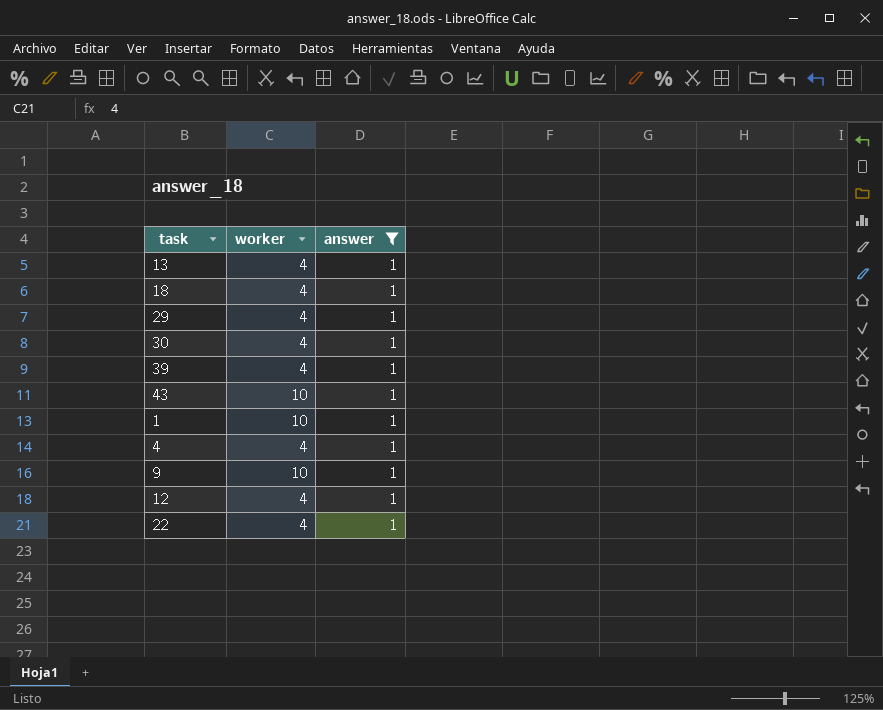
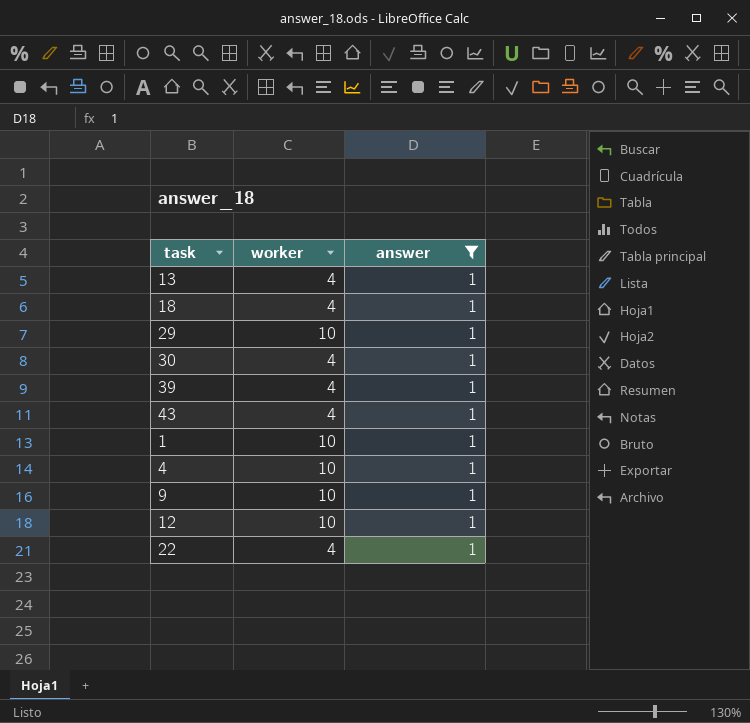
29 | worker: 4 -> 10
43 | worker: 10 -> 4
4 | worker: 4 -> 10
12 | worker: 4 -> 10

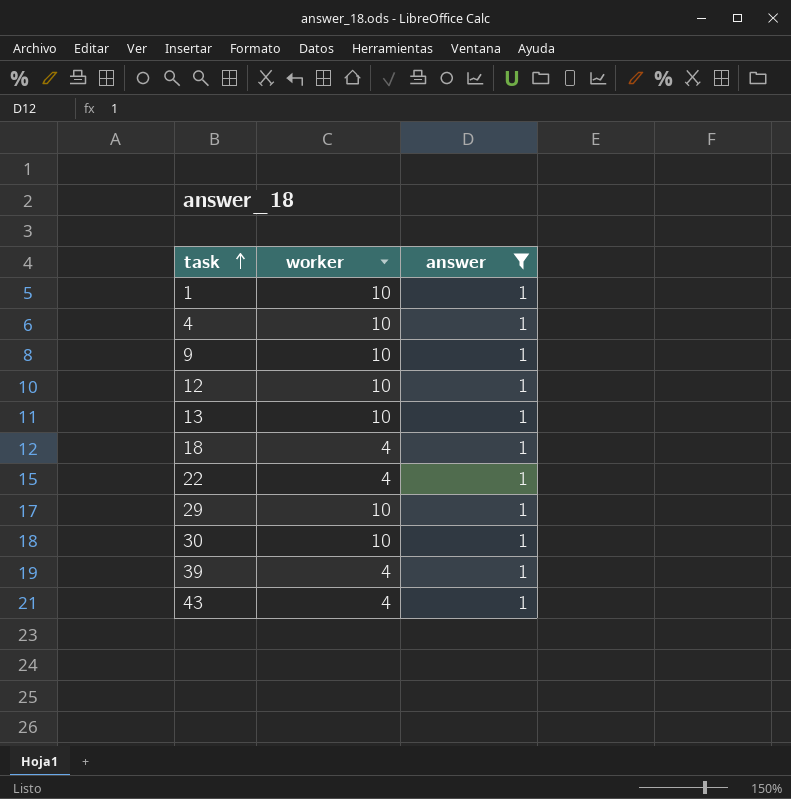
row order: none -> task ascending
13 | worker: 4 -> 10
30 | worker: 4 -> 10

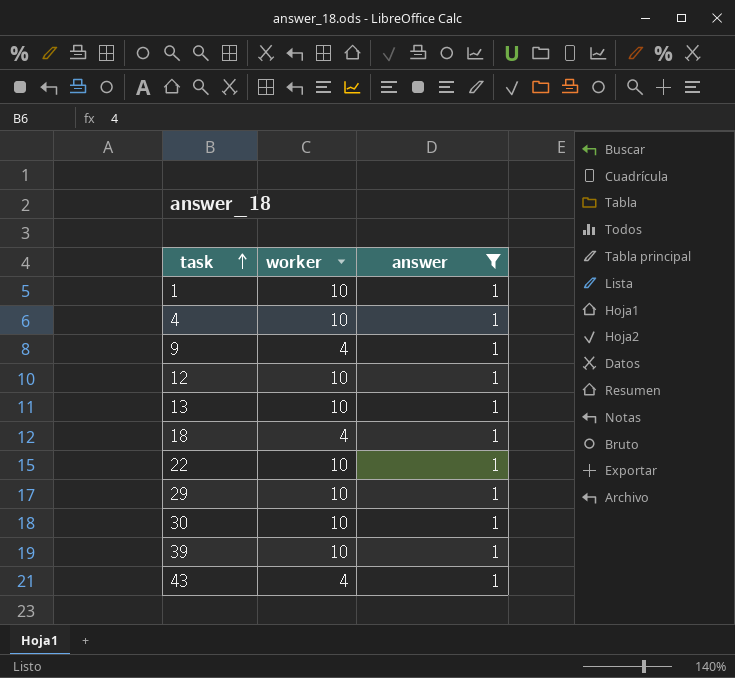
9 | worker: 10 -> 4
22 | worker: 4 -> 10
39 | worker: 4 -> 10

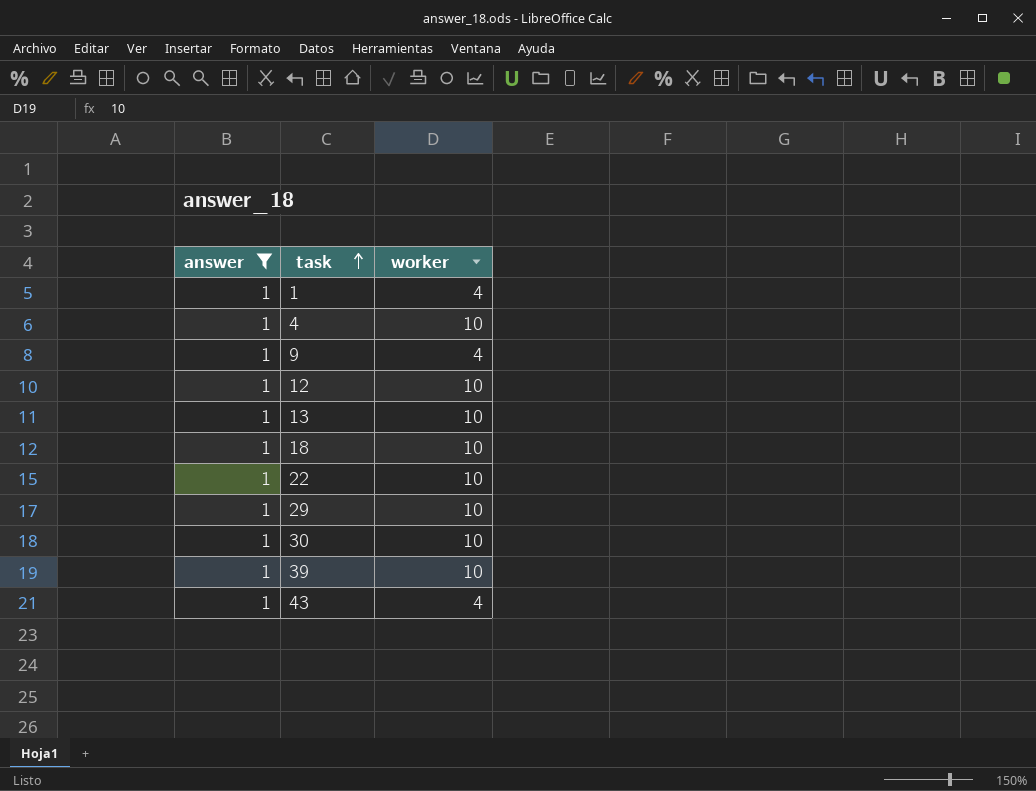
column answer | position: 3 -> 1
1 | worker: 10 -> 4
18 | worker: 4 -> 10

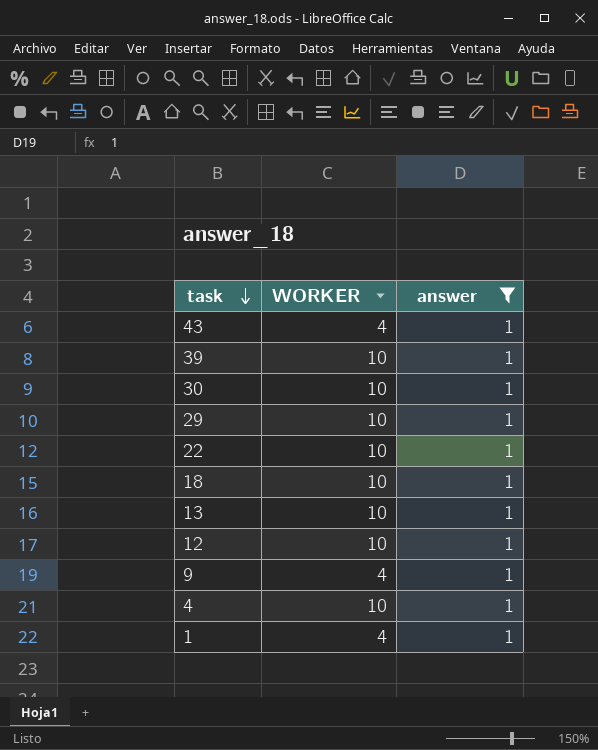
row order: task ascending -> task descending
column name: worker -> WORKER
column answer | position: 1 -> 3

